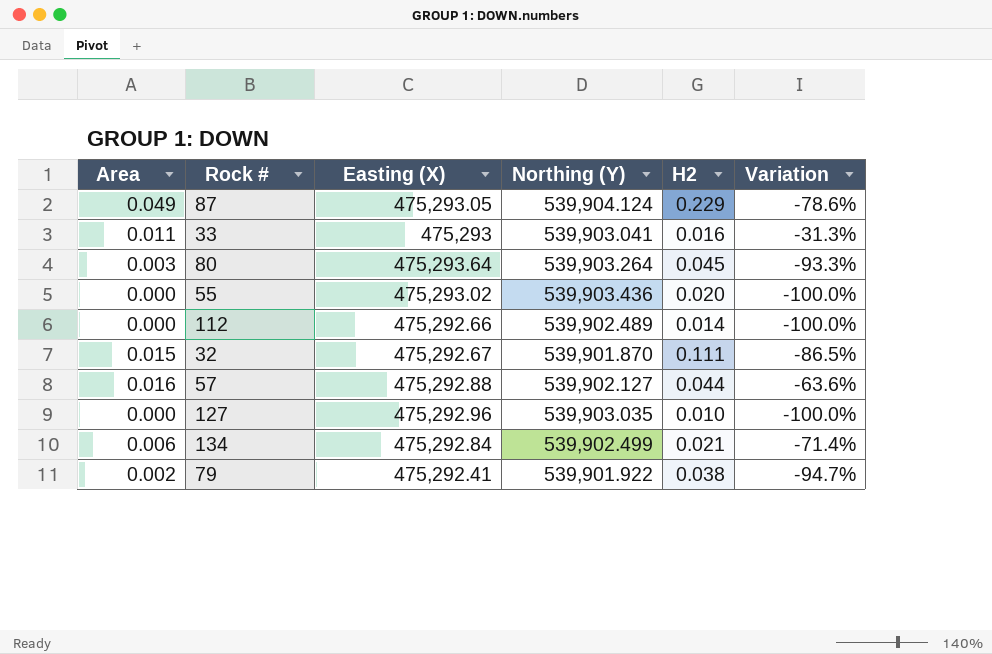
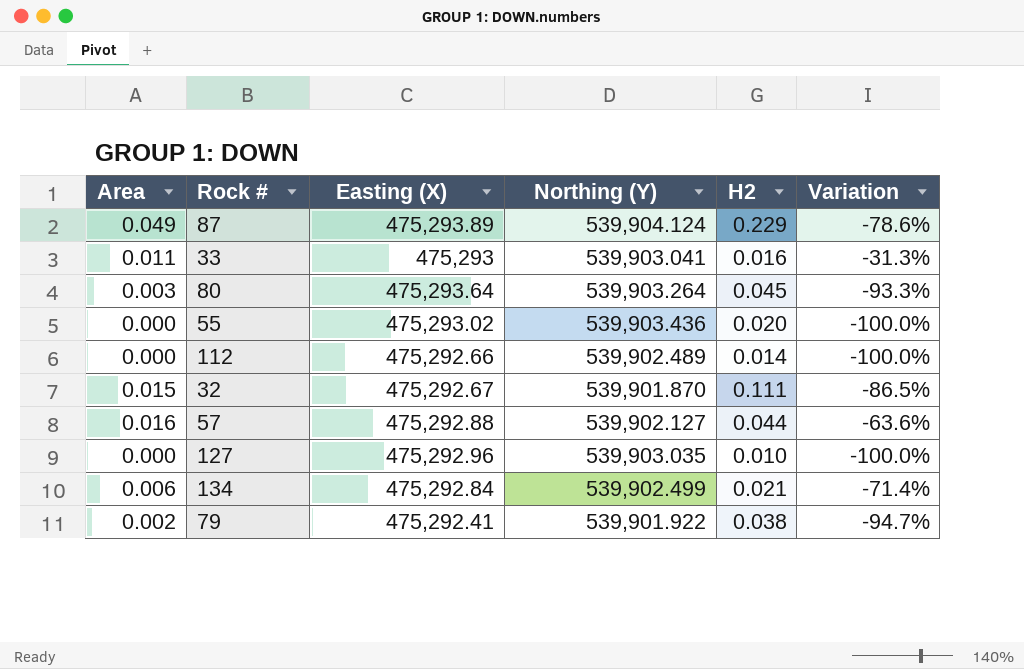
87 | Easting (X): 475,293.05 -> 475,293.89

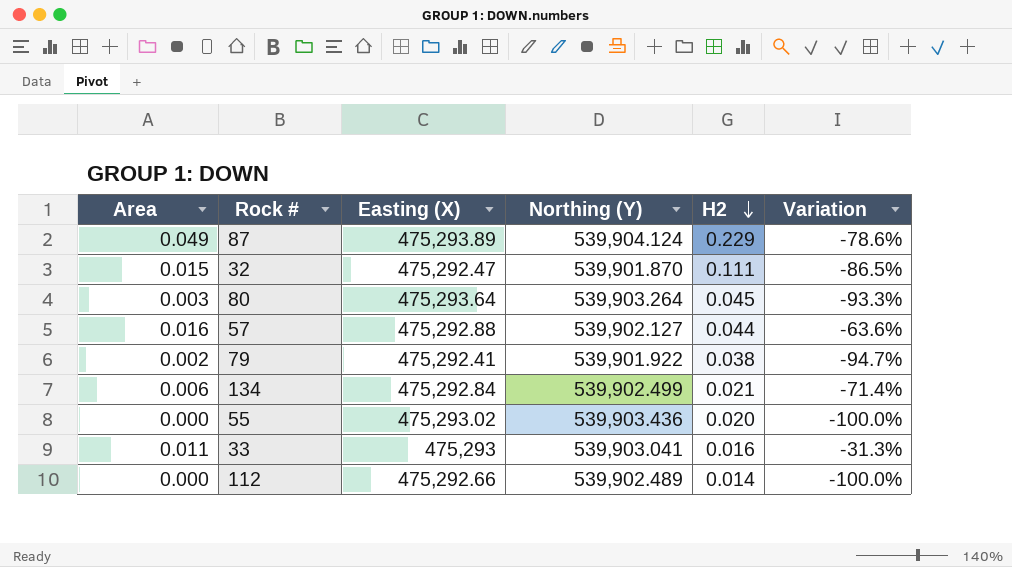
row order: none -> H2 descending
row 127: 0.000 | 475,292.96 | 539,903.035 | 0.010 | -100.0% -> none
32 | Easting (X): 475,292.67 -> 475,292.47

